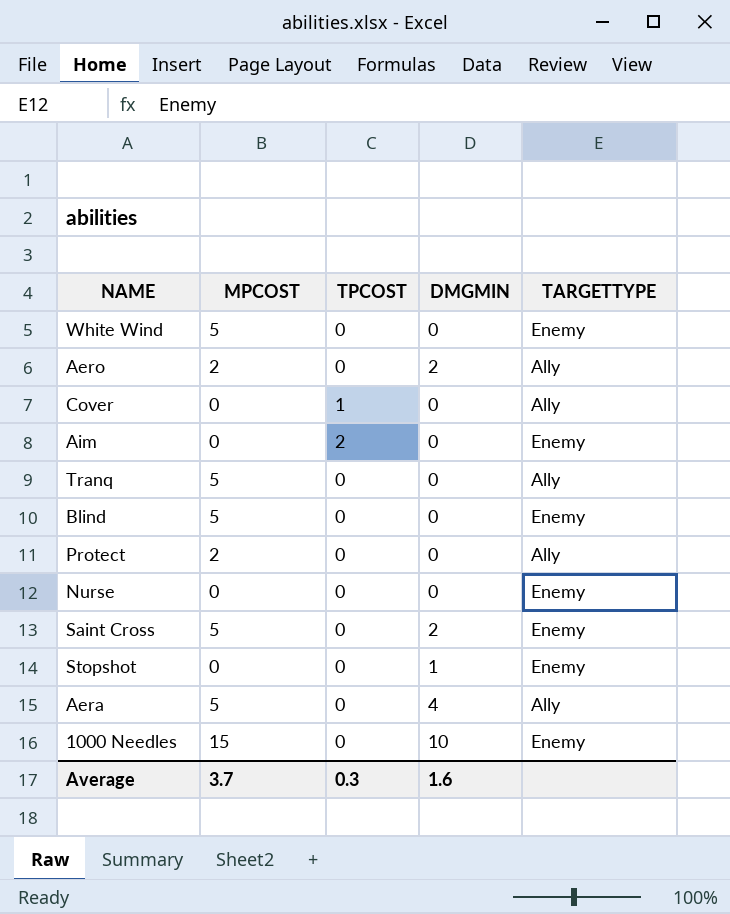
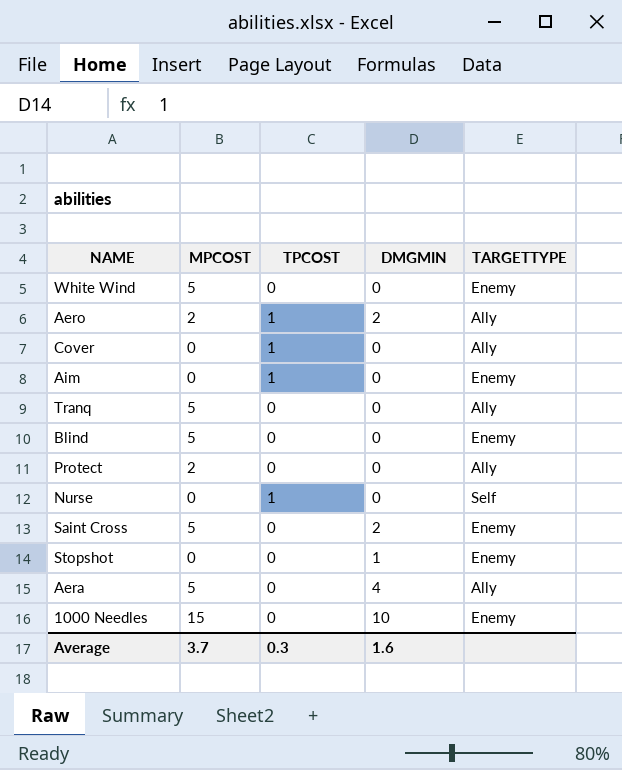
Aero | TPCOST: 0 -> 1
Aim | TPCOST: 2 -> 1
Nurse | TPCOST: 0 -> 1
Nurse | TARGETTYPE: Enemy -> Self

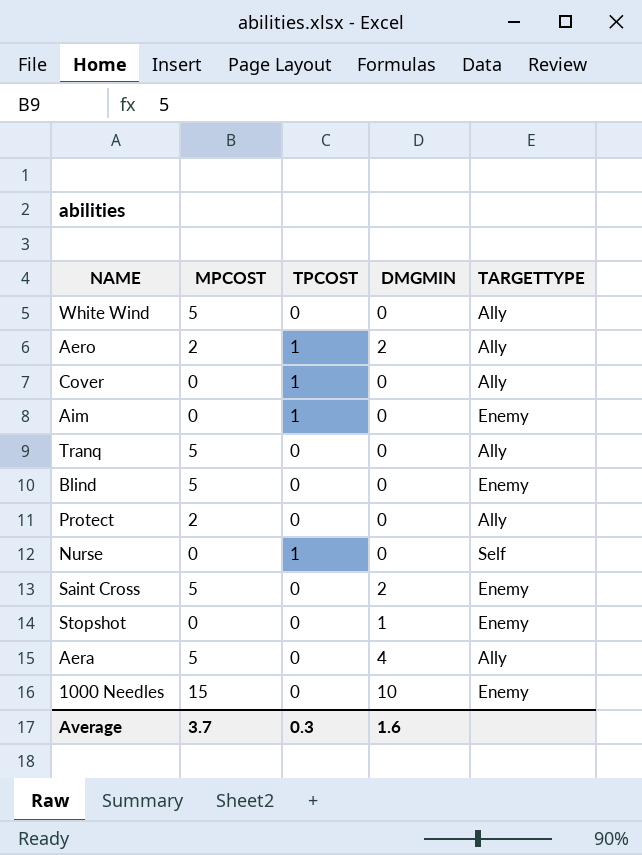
White Wind | TARGETTYPE: Enemy -> Ally

